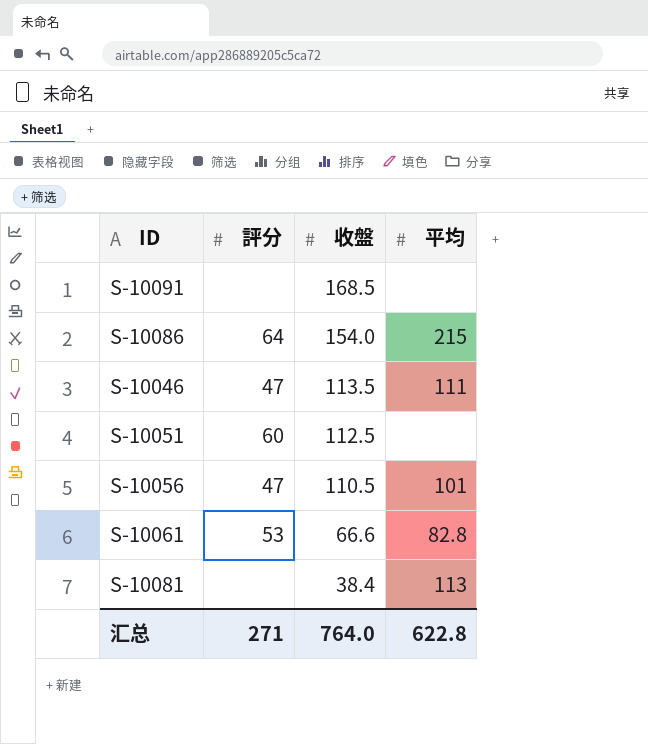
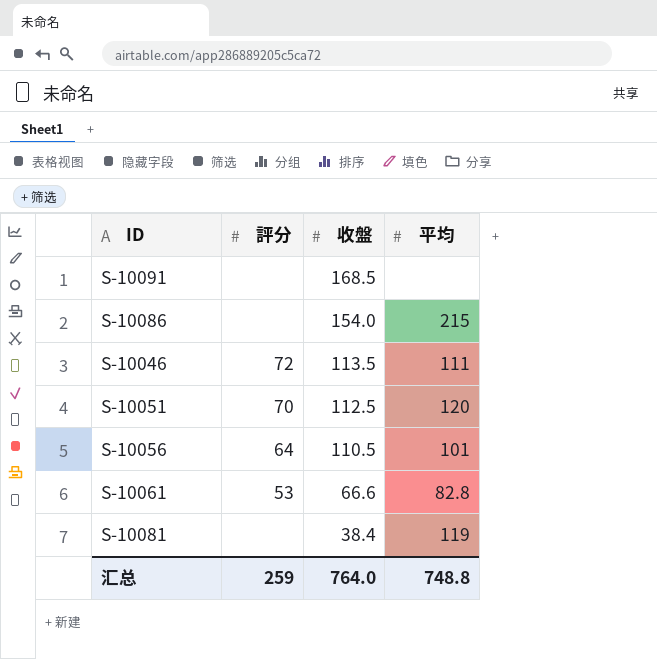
S-10086 | 評分: 64 -> none
S-10046 | 評分: 47 -> 72
S-10051 | 評分: 60 -> 70
S-10051 | 平均: none -> 120
S-10056 | 評分: 47 -> 64
S-10081 | 平均: 113 -> 119
汇总 | 評分: 271 -> 259
汇总 | 平均: 622.8 -> 748.8

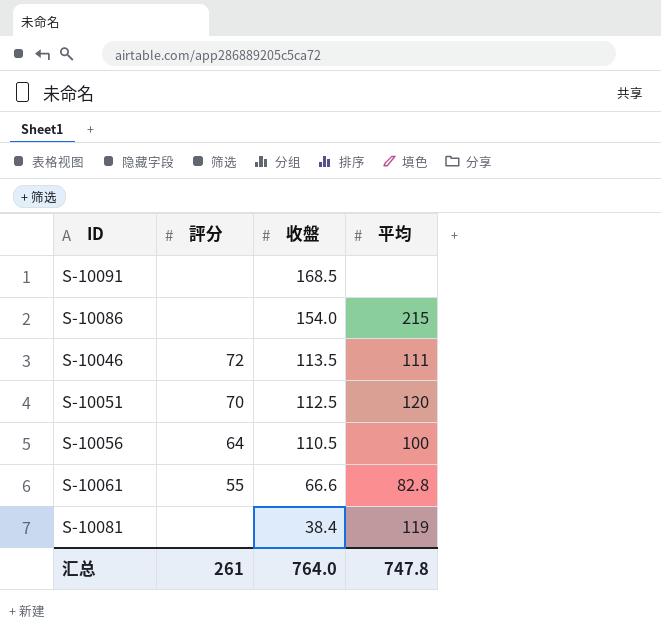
S-10056 | 平均: 101 -> 100
S-10061 | 評分: 53 -> 55
汇总 | 評分: 259 -> 261
汇总 | 平均: 748.8 -> 747.8

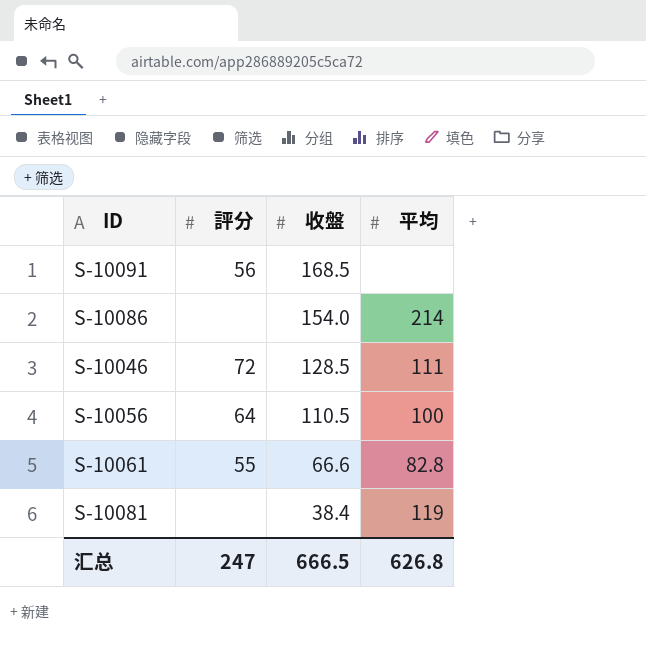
row S-10051: 70 | 112.5 | 120 -> none
S-10091 | 評分: none -> 56
S-10086 | 平均: 215 -> 214
S-10046 | 收盤: 113.5 -> 128.5
汇总 | 評分: 261 -> 247
汇总 | 收盤: 764.0 -> 666.5
汇总 | 平均: 747.8 -> 626.8

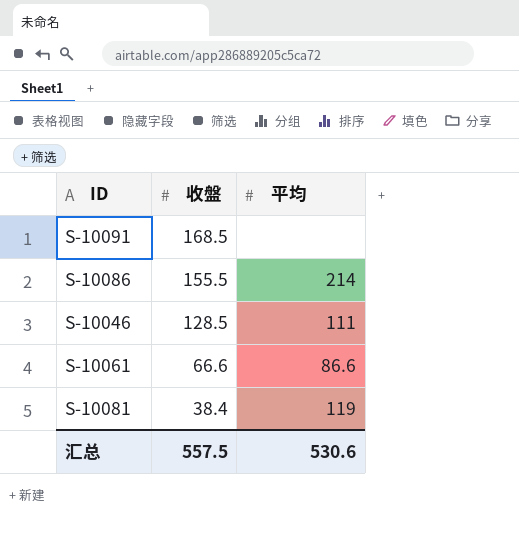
column 評分 | position: 2 -> none
row S-10056: 64 | 110.5 | 100 -> none
S-10086 | 收盤: 154.0 -> 155.5
S-10061 | 平均: 82.8 -> 86.6
汇总 | 收盤: 666.5 -> 557.5
汇总 | 平均: 626.8 -> 530.6

